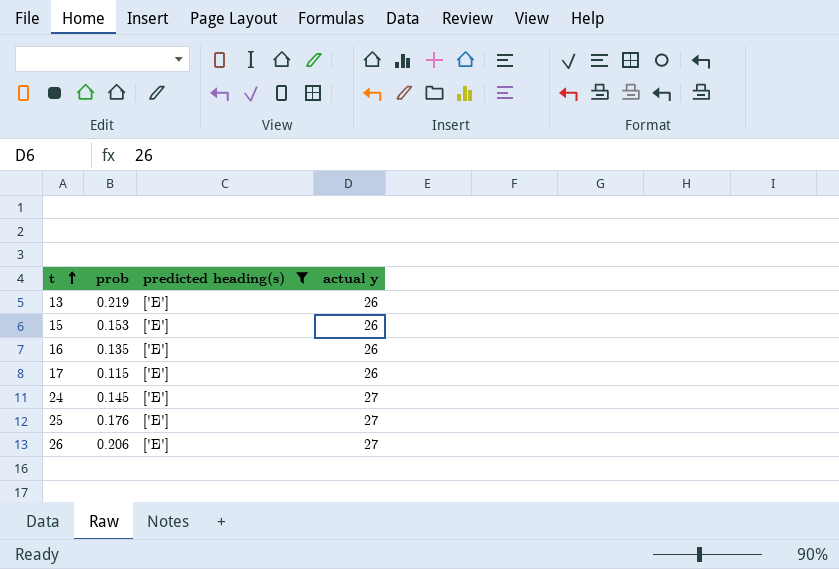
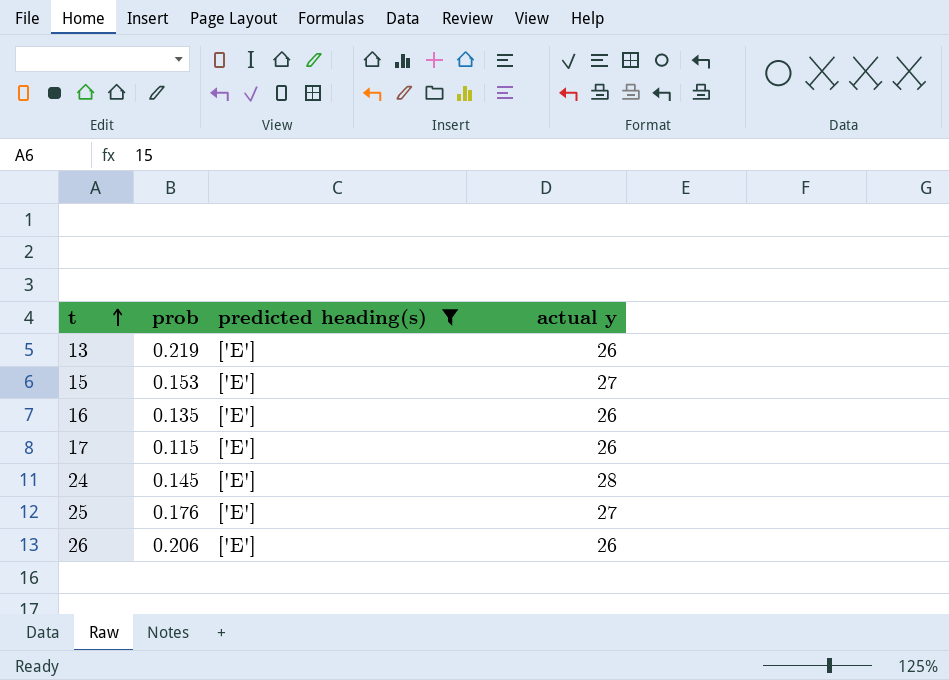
15 | actual y: 26 -> 27
24 | actual y: 27 -> 28
26 | actual y: 27 -> 26

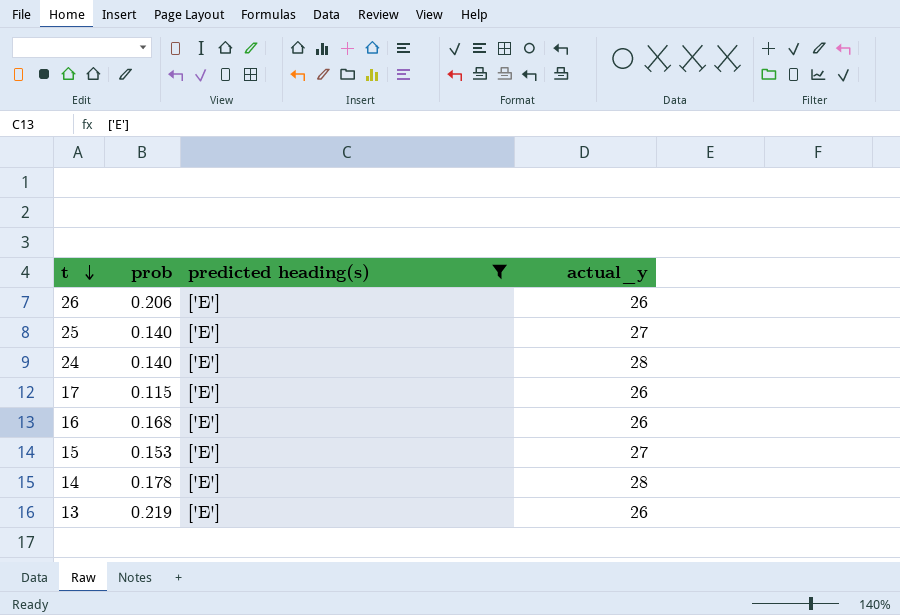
row order: t ascending -> t descending
column name: actual y -> actual_y
25 | prob: 0.176 -> 0.140
24 | prob: 0.145 -> 0.140
16 | prob: 0.135 -> 0.168
row 14: none -> 0.178 | ['E'] | 28

